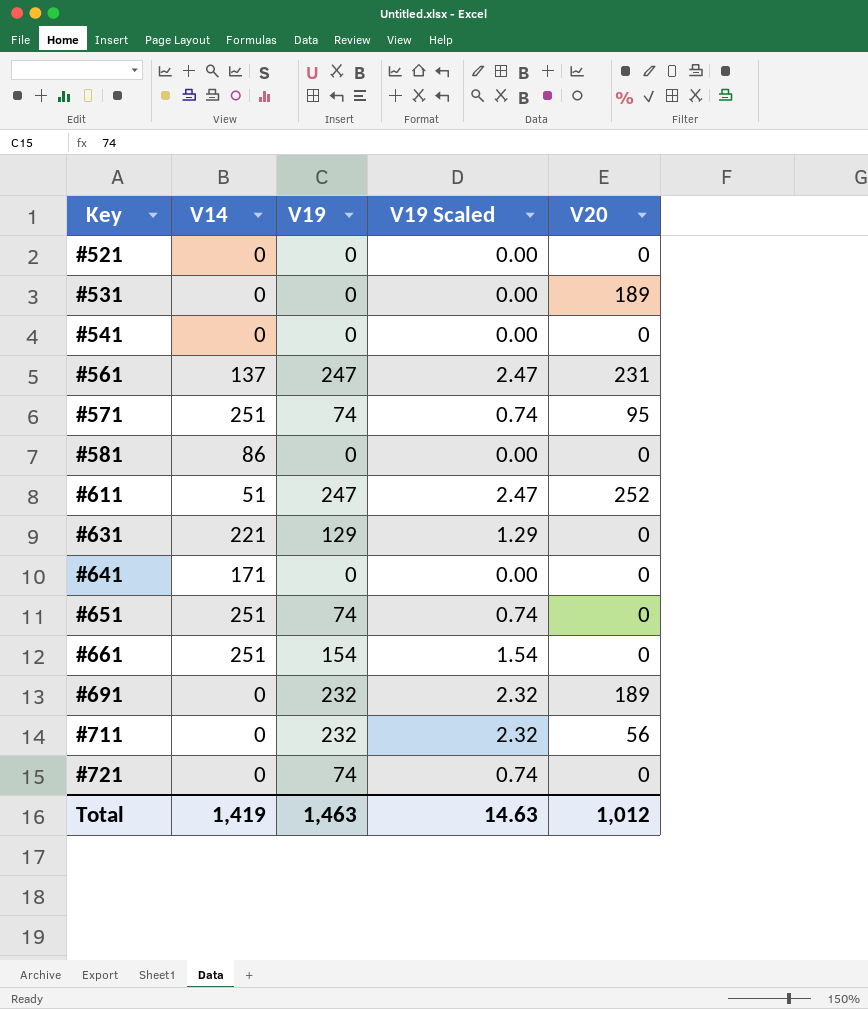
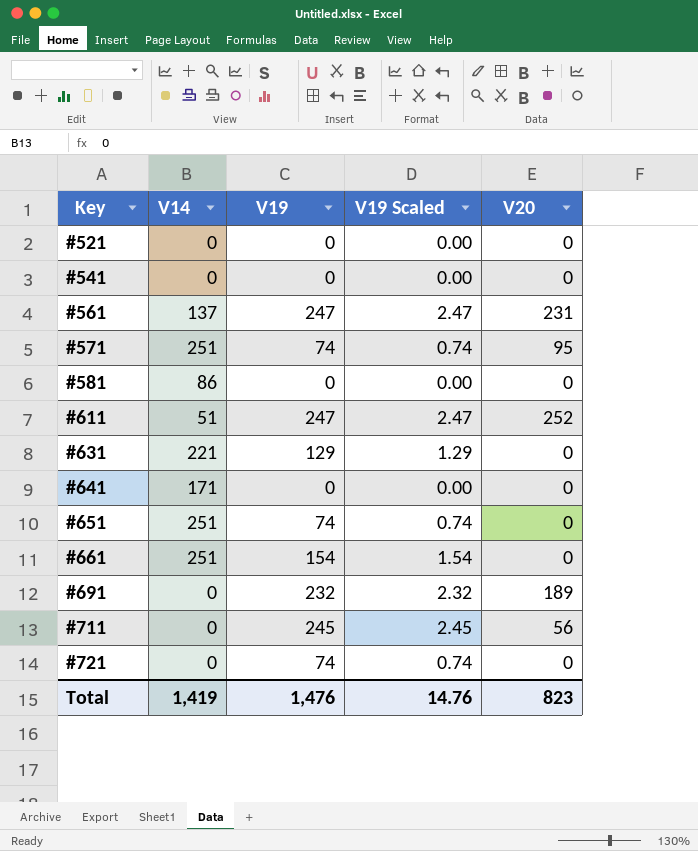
row #531: 0 | 0 | 0.00 | 189 -> none
#711 | V19: 232 -> 245
#711 | V19 Scaled: 2.32 -> 2.45
Total | V19: 1,463 -> 1,476
Total | V19 Scaled: 14.63 -> 14.76
Total | V20: 1,012 -> 823

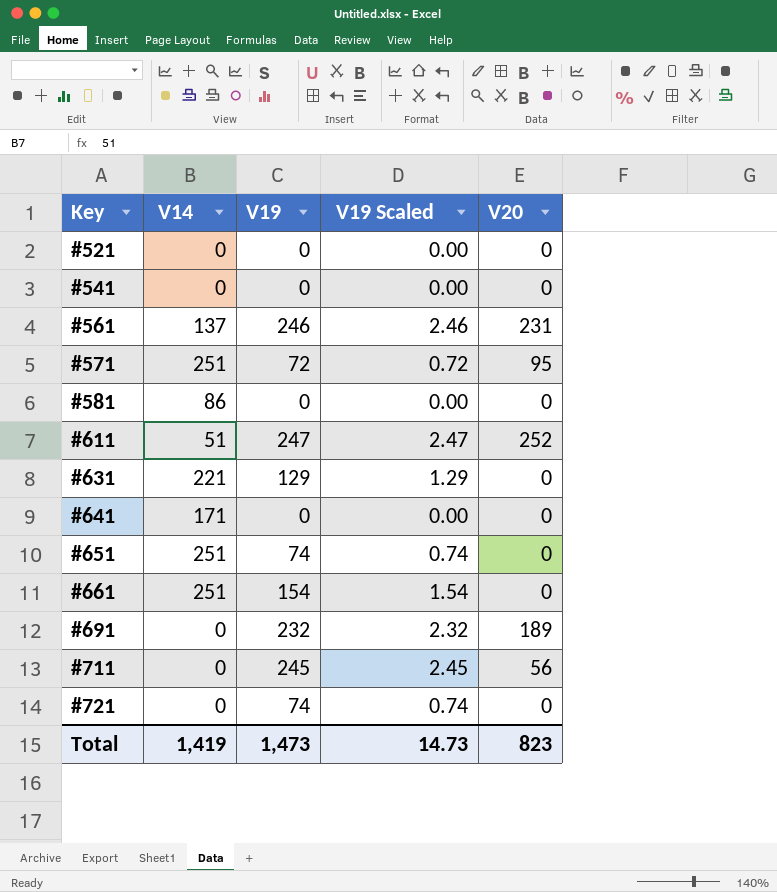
#561 | V19: 247 -> 246
#561 | V19 Scaled: 2.47 -> 2.46
#571 | V19: 74 -> 72
#571 | V19 Scaled: 0.74 -> 0.72
Total | V19: 1,476 -> 1,473
Total | V19 Scaled: 14.76 -> 14.73

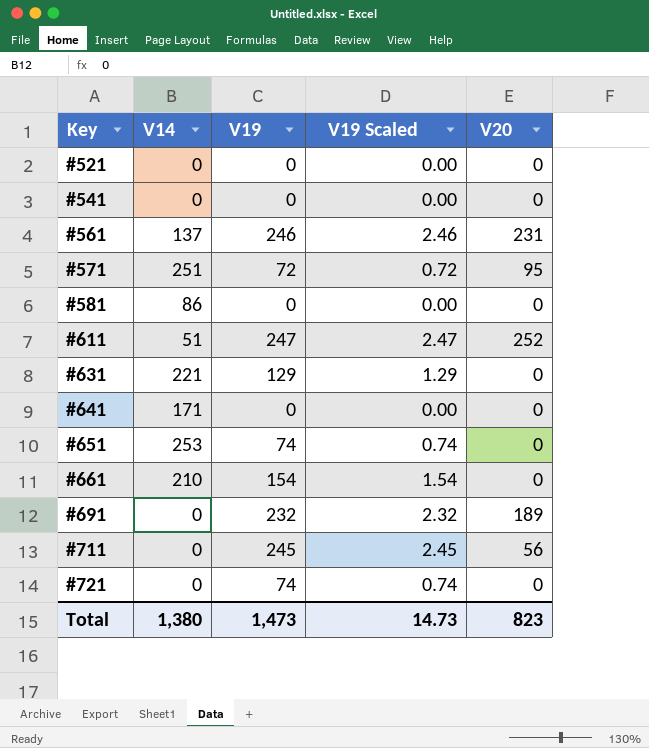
#651 | V14: 251 -> 253
#661 | V14: 251 -> 210
Total | V14: 1,419 -> 1,380

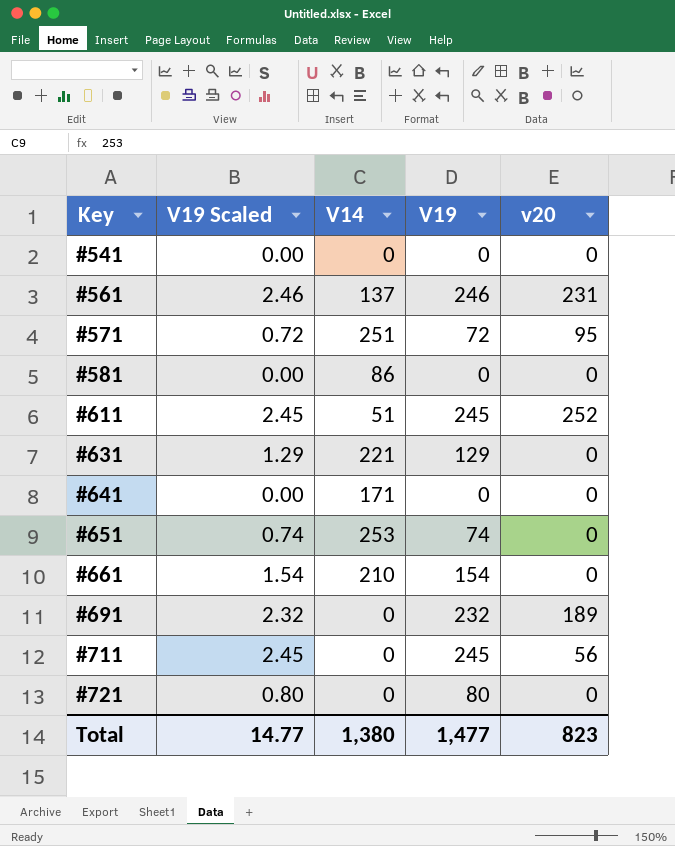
column V19 Scaled | position: 4 -> 2
column name: V20 -> v20
row #521: 0 | 0 | 0.00 | 0 -> none
#611 | V19 Scaled: 2.47 -> 2.45
#611 | V19: 247 -> 245
#721 | V19 Scaled: 0.74 -> 0.80
#721 | V19: 74 -> 80
Total | V19 Scaled: 14.73 -> 14.77
Total | V19: 1,473 -> 1,477

